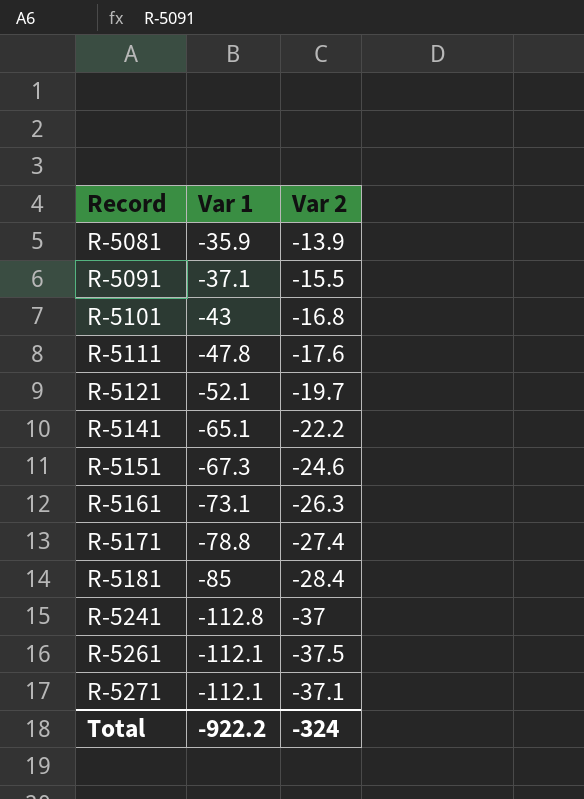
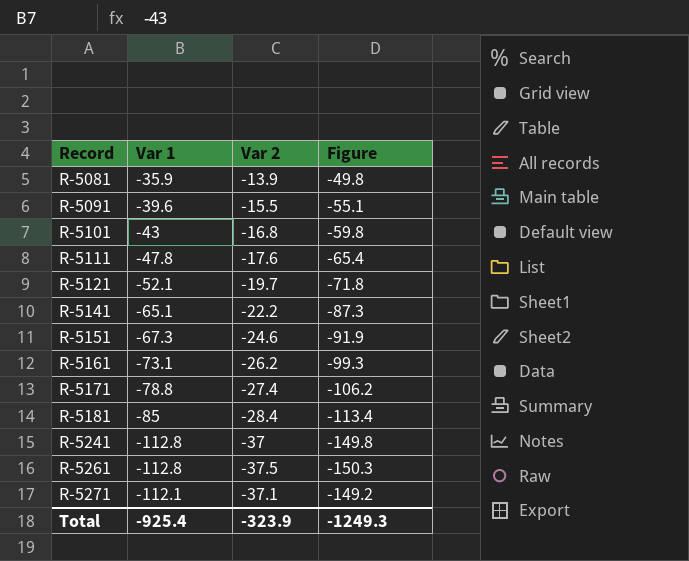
column Figure | formula: none -> [Var 1] + [Var 2]
R-5091 | Var 1: -37.1 -> -39.6
R-5161 | Var 2: -26.3 -> -26.2
R-5261 | Var 1: -112.1 -> -112.8
Total | Var 1: -922.2 -> -925.4
Total | Var 2: -324 -> -323.9

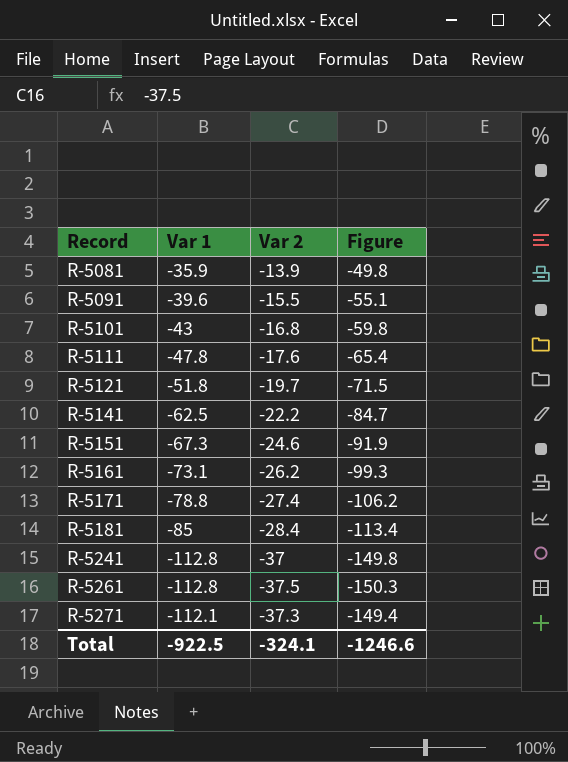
R-5121 | Var 1: -52.1 -> -51.8
R-5121 | Figure: -71.8 -> -71.5
R-5141 | Var 1: -65.1 -> -62.5
R-5141 | Figure: -87.3 -> -84.7
R-5271 | Var 2: -37.1 -> -37.3
R-5271 | Figure: -149.2 -> -149.4
Total | Var 1: -925.4 -> -922.5
Total | Var 2: -323.9 -> -324.1
Total | Figure: -1249.3 -> -1246.6

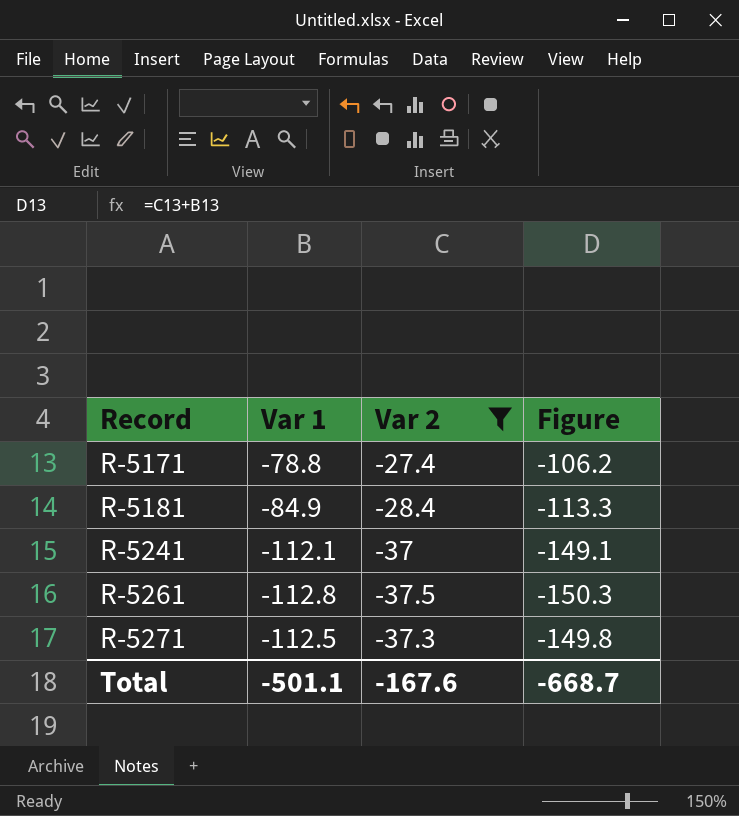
filter: none -> Var 2 <= -27.4
R-5181 | Var 1: -85 -> -84.9
R-5181 | Figure: -113.4 -> -113.3
R-5241 | Var 1: -112.8 -> -112.1
R-5241 | Figure: -149.8 -> -149.1
R-5271 | Var 1: -112.1 -> -112.5
R-5271 | Figure: -149.4 -> -149.8
Total | Var 1: -922.5 -> -501.1
Total | Var 2: -324.1 -> -167.6
Total | Figure: -1246.6 -> -668.7

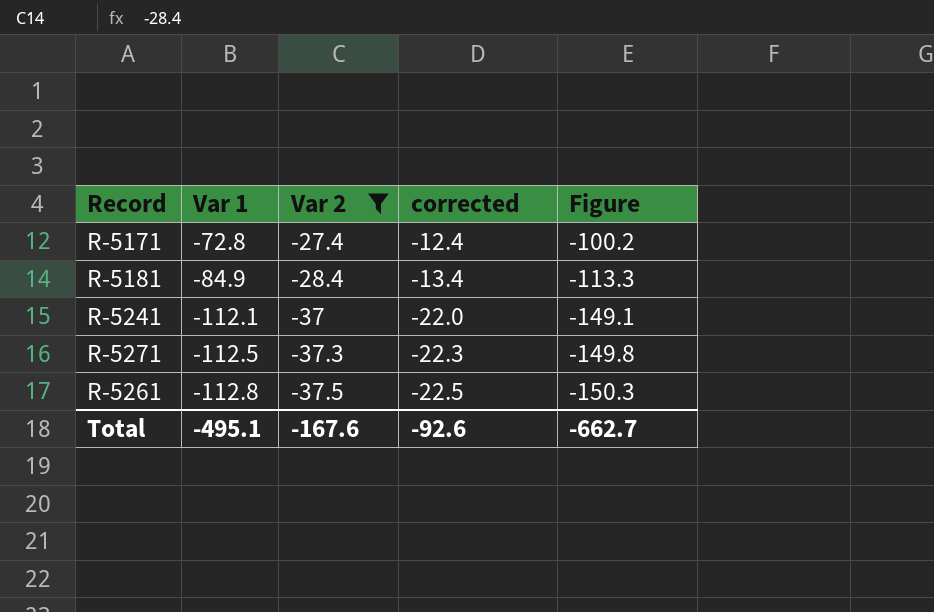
row order: Record ascending -> Var 1 descending
column corrected | formula: none -> [Var 2] + 15
R-5171 | Var 1: -78.8 -> -72.8
R-5171 | Figure: -106.2 -> -100.2
Total | Var 1: -501.1 -> -495.1
Total | Figure: -668.7 -> -662.7

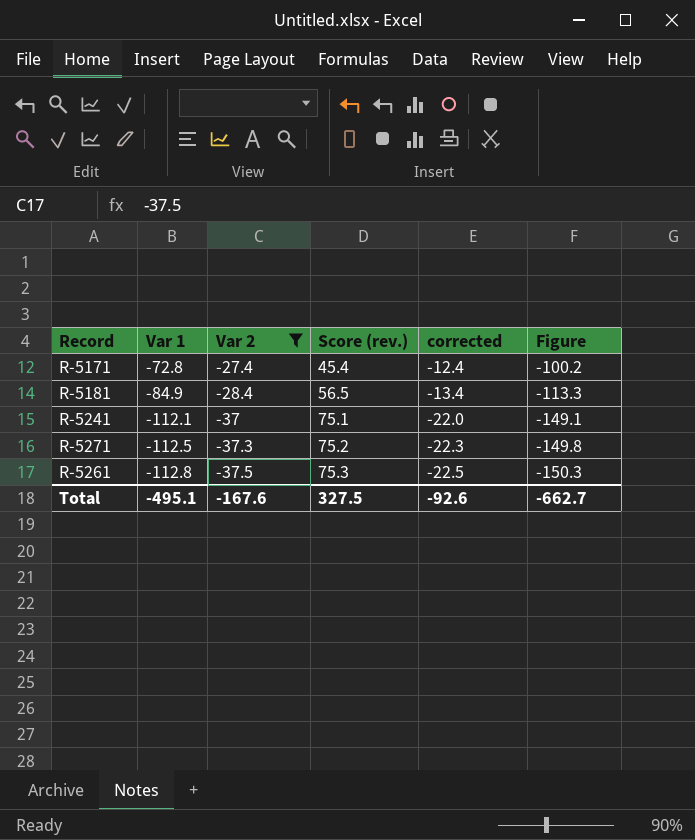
column Score (rev.) | formula: none -> [Var 2] - [Var 1]

